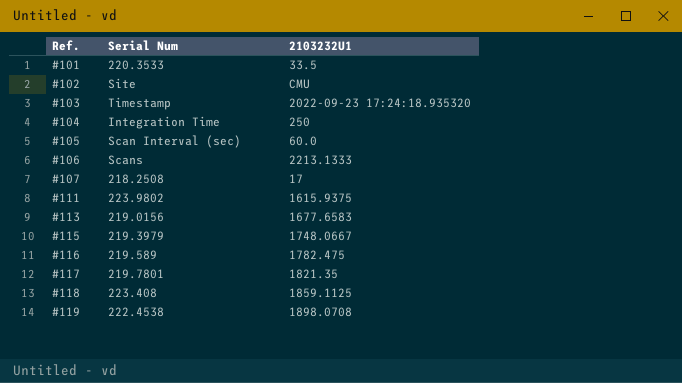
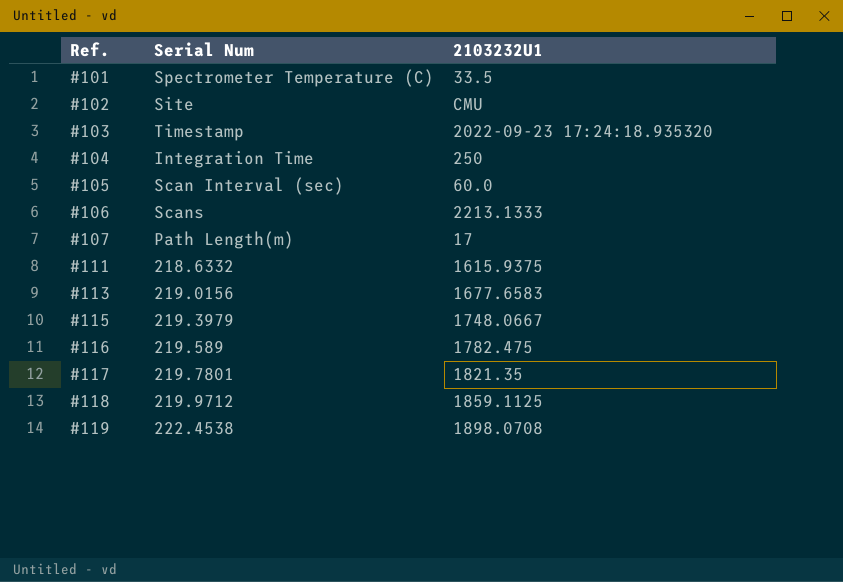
#101 | Serial Num: 220.3533 -> Spectrometer Temperature (C)
#107 | Serial Num: 218.2508 -> Path Length(m)
#111 | Serial Num: 223.9802 -> 218.6332
#118 | Serial Num: 223.408 -> 219.9712

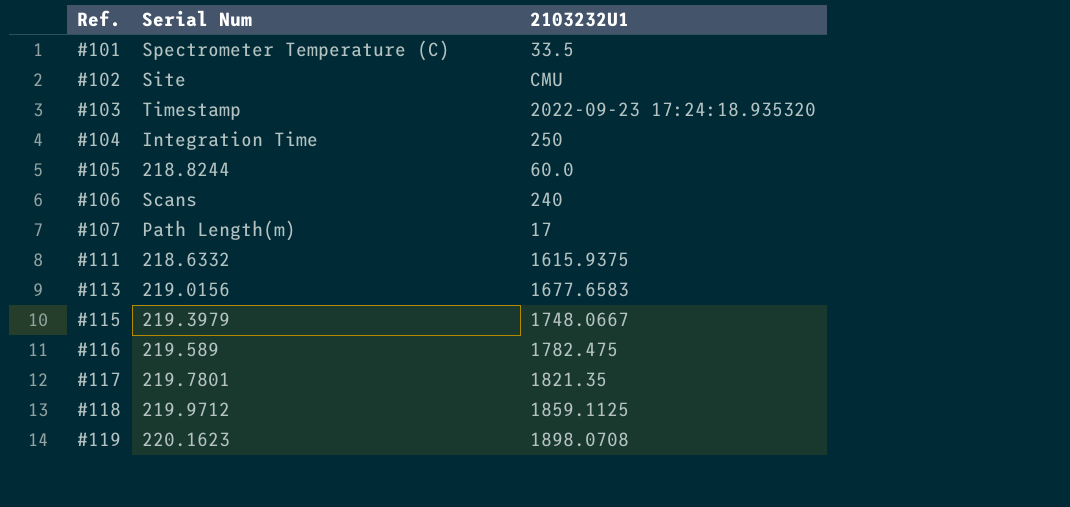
#105 | Serial Num: Scan Interval (sec) -> 218.8244
#106 | 2103232U1: 2213.1333 -> 240
#119 | Serial Num: 222.4538 -> 220.1623

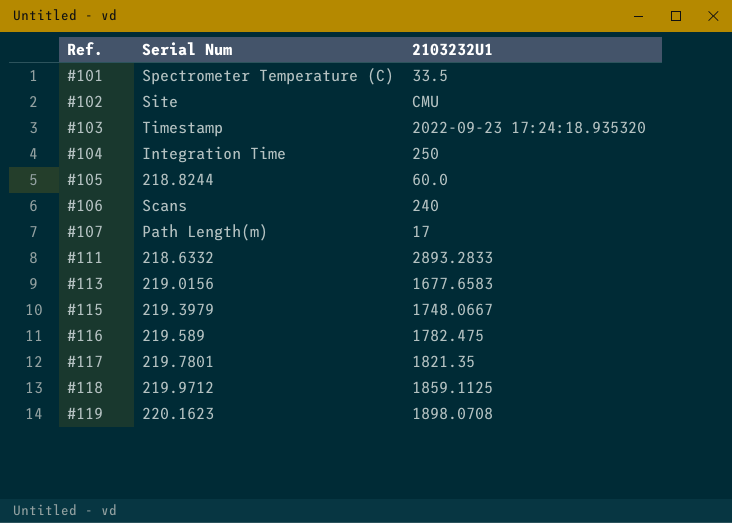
#111 | 2103232U1: 1615.9375 -> 2893.2833

